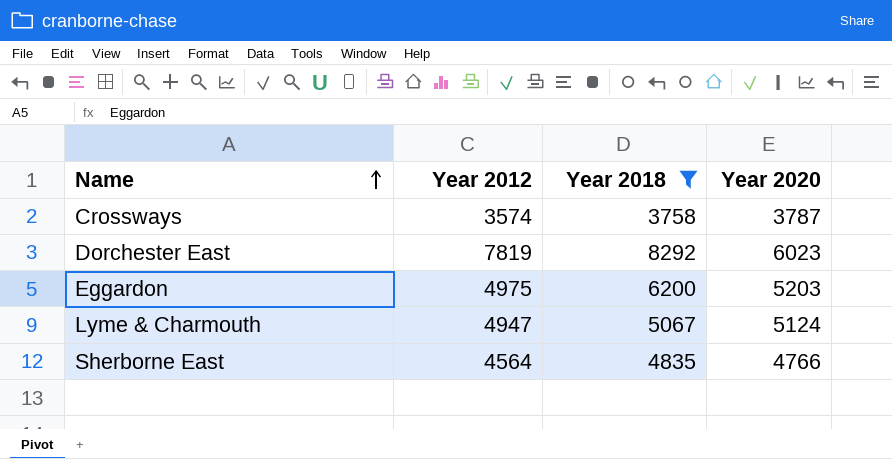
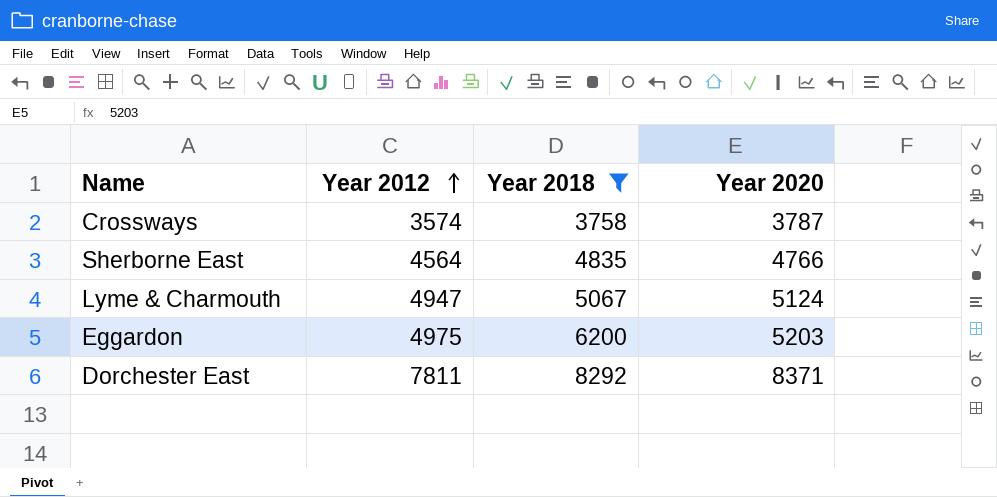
row order: Name ascending -> Year 2012 ascending
Dorchester East | Year 2012: 7819 -> 7811
Dorchester East | Year 2020: 6023 -> 8371

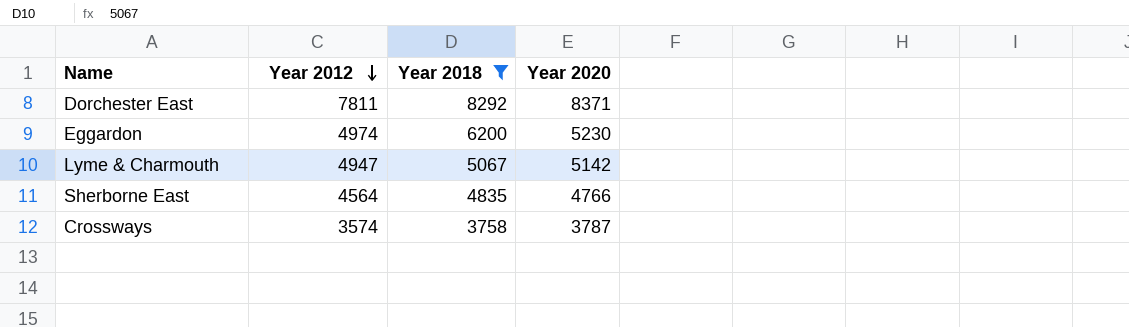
row order: Year 2012 ascending -> Year 2012 descending
Eggardon | Year 2012: 4975 -> 4974
Eggardon | Year 2020: 5203 -> 5230
Lyme & Charmouth | Year 2020: 5124 -> 5142

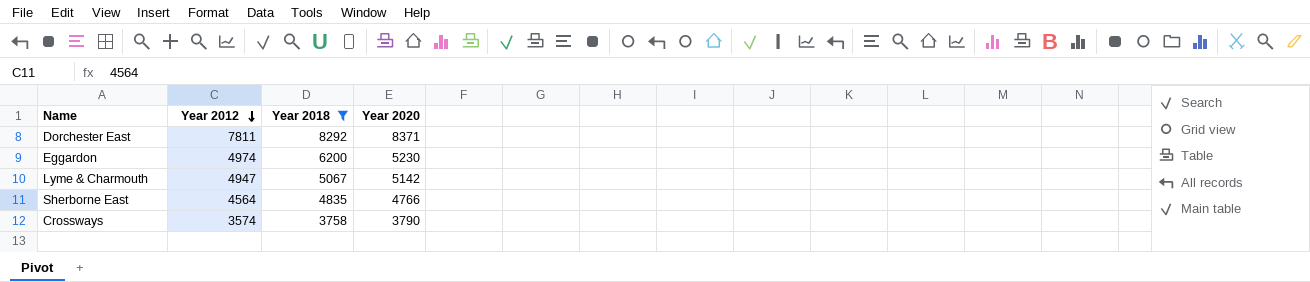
Crossways | Year 2020: 3787 -> 3790

